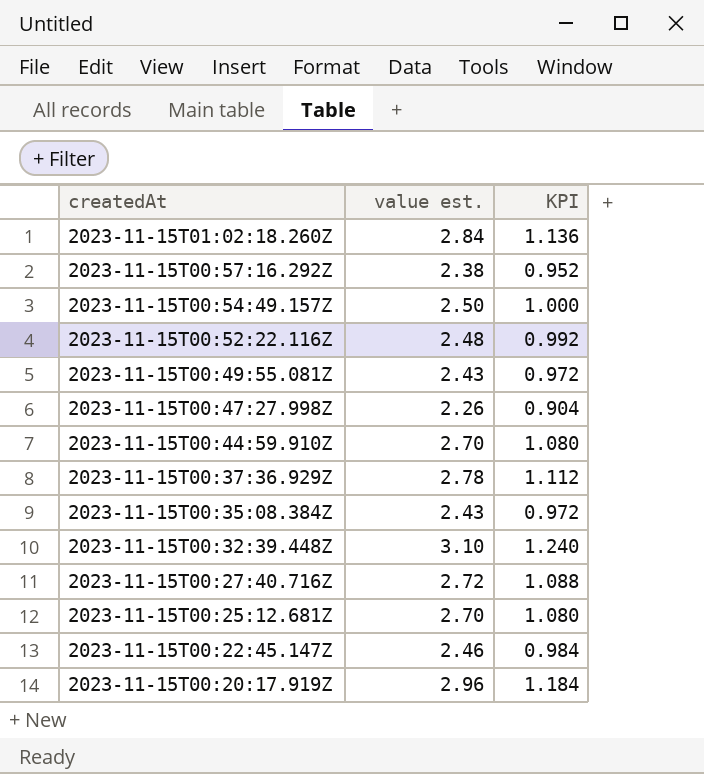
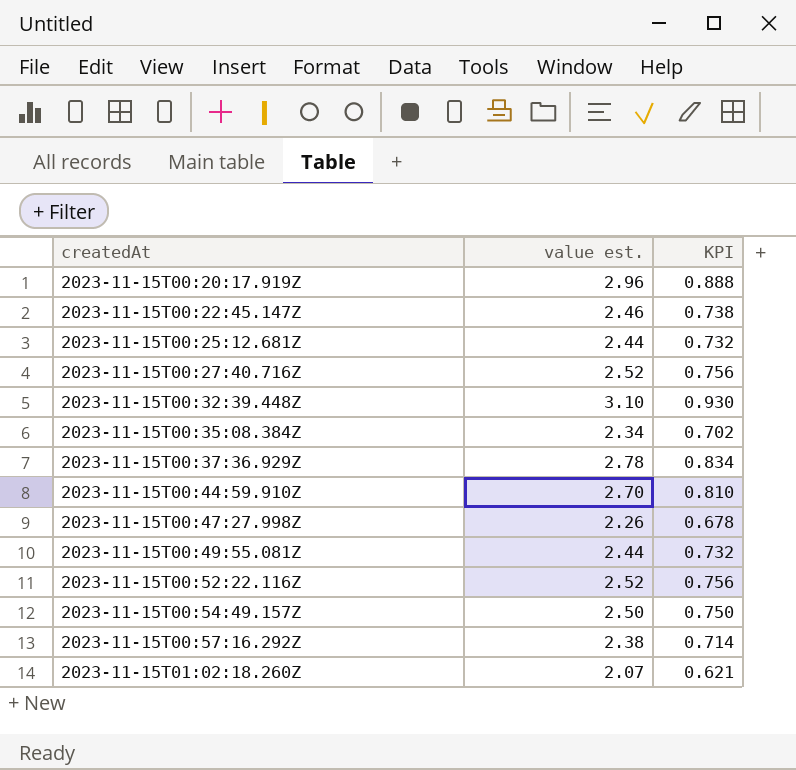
row order: createdAt descending -> createdAt ascending
column KPI | formula: [value est.] * 0.4 -> [value est.] * 0.3
2023-11-15T00:25:12.681Z | value est.: 2.70 -> 2.44
2023-11-15T00:27:40.716Z | value est.: 2.72 -> 2.52
2023-11-15T00:35:08.384Z | value est.: 2.43 -> 2.34
2023-11-15T00:49:55.081Z | value est.: 2.43 -> 2.44
2023-11-15T00:52:22.116Z | value est.: 2.48 -> 2.52
2023-11-15T01:02:18.260Z | value est.: 2.84 -> 2.07

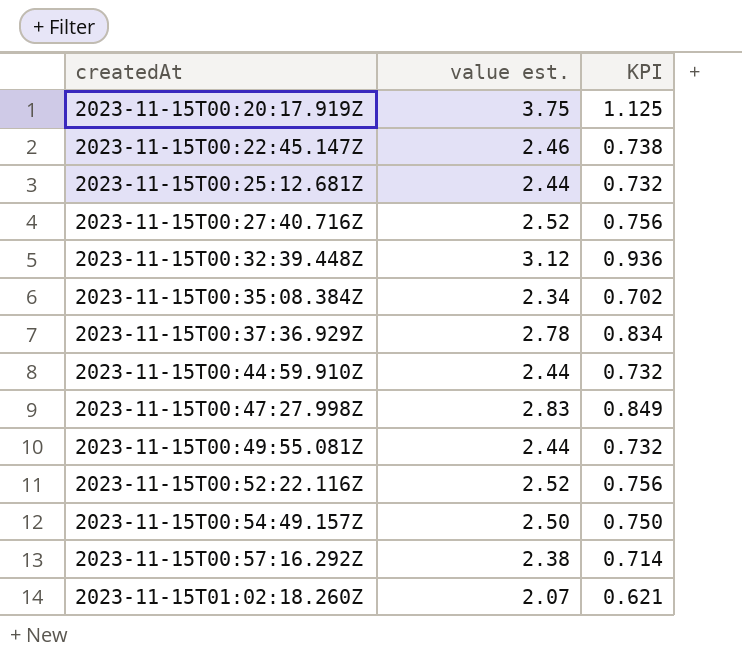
2023-11-15T00:20:17.919Z | value est.: 2.96 -> 3.75
2023-11-15T00:20:17.919Z | KPI: 0.888 -> 1.125
2023-11-15T00:32:39.448Z | value est.: 3.10 -> 3.12
2023-11-15T00:32:39.448Z | KPI: 0.930 -> 0.936
2023-11-15T00:44:59.910Z | value est.: 2.70 -> 2.44
2023-11-15T00:44:59.910Z | KPI: 0.810 -> 0.732
2023-11-15T00:47:27.998Z | value est.: 2.26 -> 2.83
2023-11-15T00:47:27.998Z | KPI: 0.678 -> 0.849

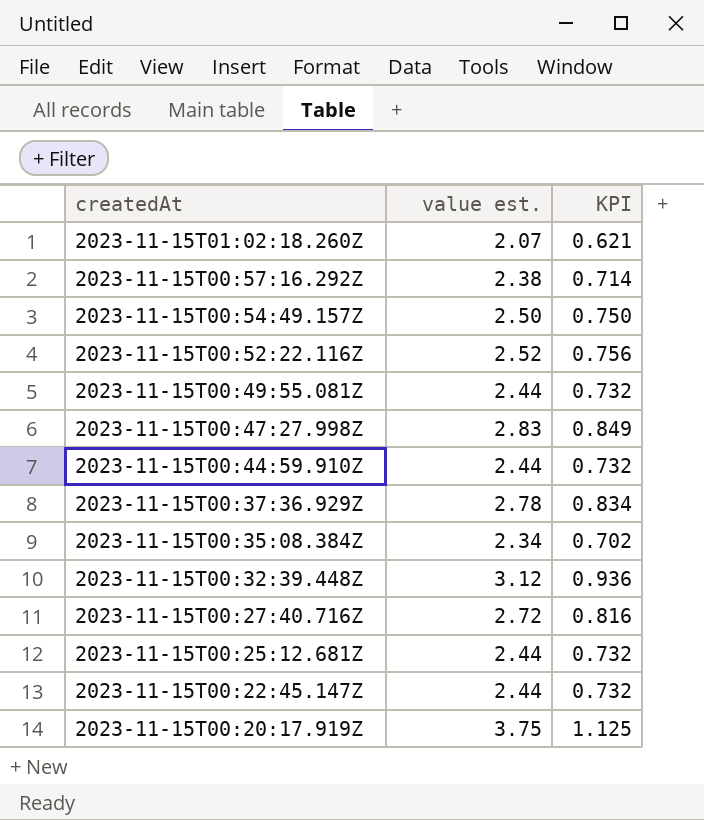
row order: createdAt ascending -> createdAt descending
2023-11-15T00:27:40.716Z | value est.: 2.52 -> 2.72
2023-11-15T00:27:40.716Z | KPI: 0.756 -> 0.816
2023-11-15T00:22:45.147Z | value est.: 2.46 -> 2.44
2023-11-15T00:22:45.147Z | KPI: 0.738 -> 0.732

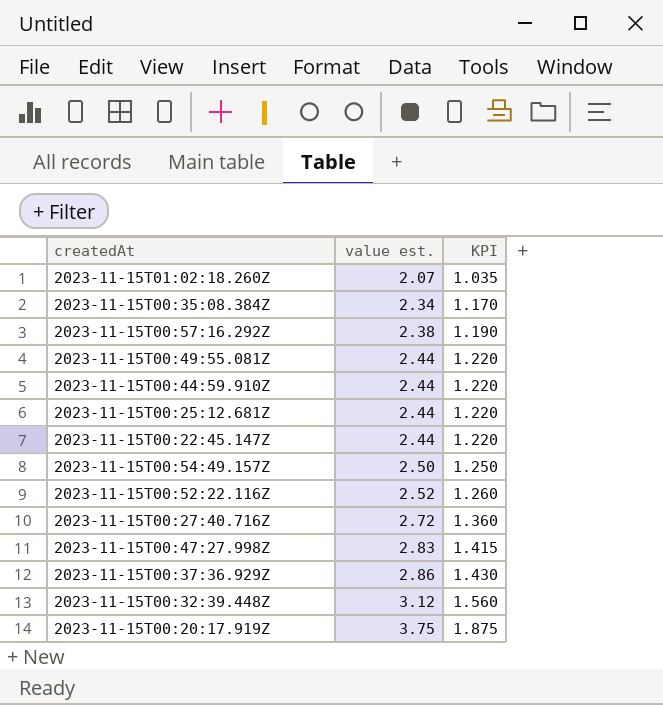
row order: createdAt descending -> value est. ascending
column KPI | formula: [value est.] * 0.3 -> [value est.] * 0.5
2023-11-15T00:37:36.929Z | value est.: 2.78 -> 2.86

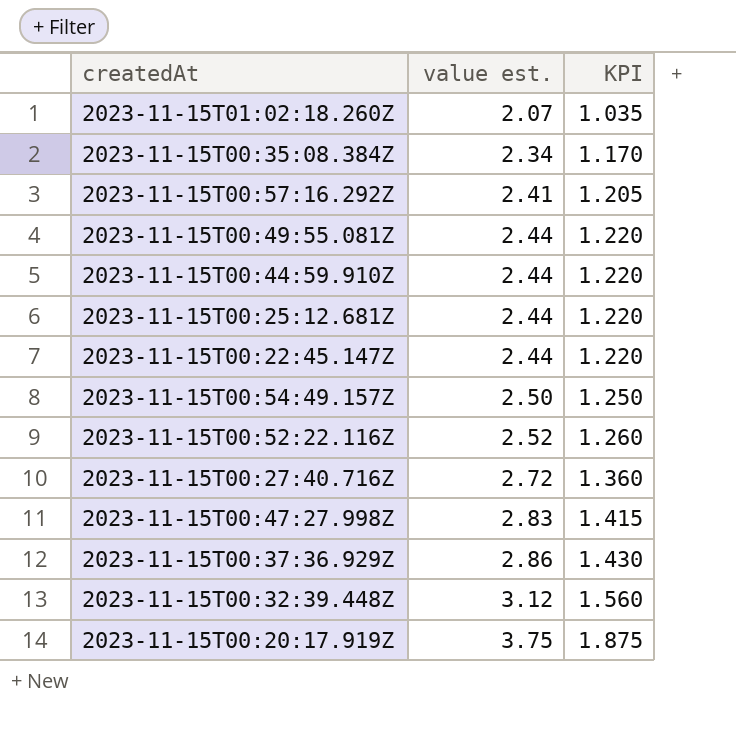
2023-11-15T00:57:16.292Z | value est.: 2.38 -> 2.41
2023-11-15T00:57:16.292Z | KPI: 1.190 -> 1.205

